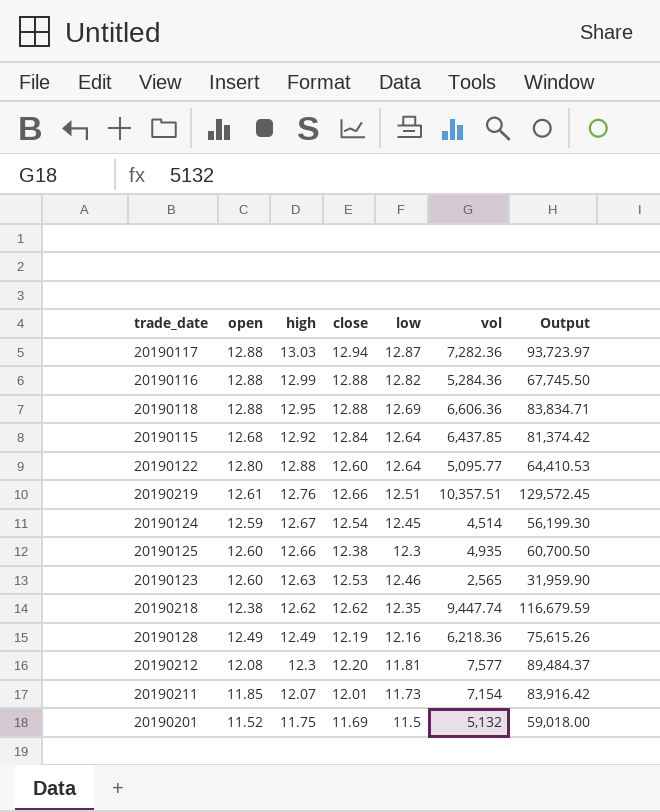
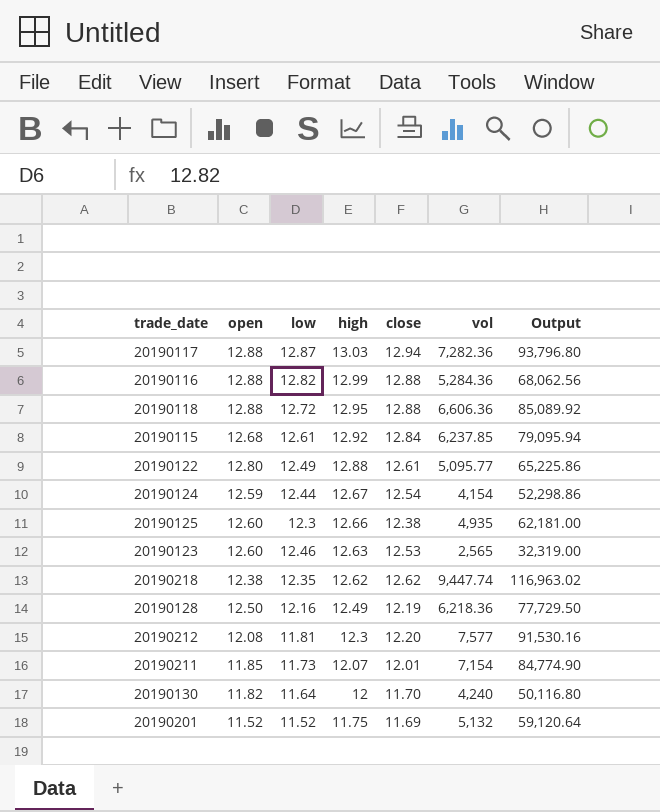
column low | position: 5 -> 3
column Output | formula: [low] * [vol] -> [open] * [vol]
row 20190219: 12.61 | 12.76 | 12.66 | 12.51 | 10,357.51 | 129,572.45 -> none
20190118 | low: 12.69 -> 12.72
20190115 | low: 12.64 -> 12.61
20190115 | vol: 6,437.85 -> 6,237.85
20190122 | low: 12.64 -> 12.49
20190122 | close: 12.60 -> 12.61
20190124 | low: 12.45 -> 12.44
20190124 | vol: 4,514 -> 4,154
20190128 | open: 12.49 -> 12.50
row 20190130: none -> 11.82 | 11.64 | 12 | 11.70 | 4,240 | 50,116.80
20190201 | low: 11.5 -> 11.52

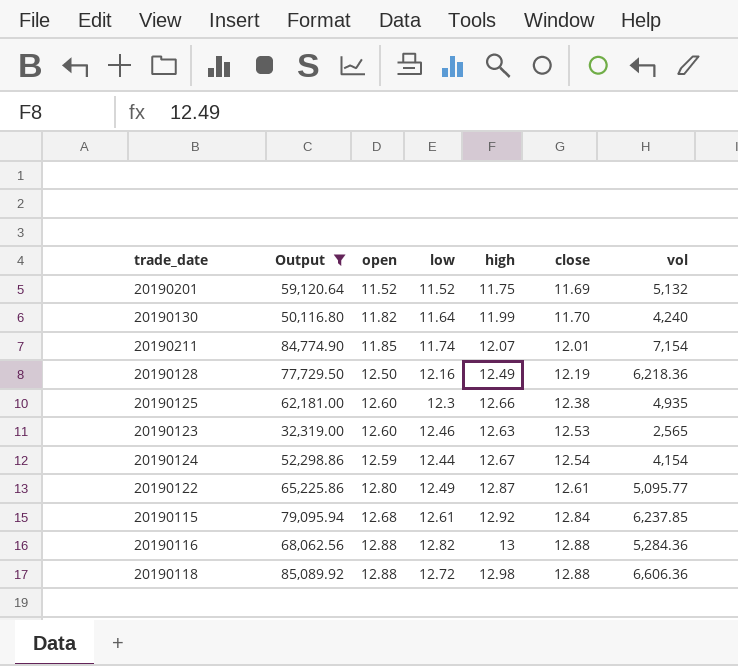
filter: none -> Output <= 85,089.92
row order: high descending -> close ascending
column Output | position: 7 -> 2
20190130 | high: 12 -> 11.99
20190211 | low: 11.73 -> 11.74
20190122 | high: 12.88 -> 12.87
20190116 | high: 12.99 -> 13
20190118 | high: 12.95 -> 12.98

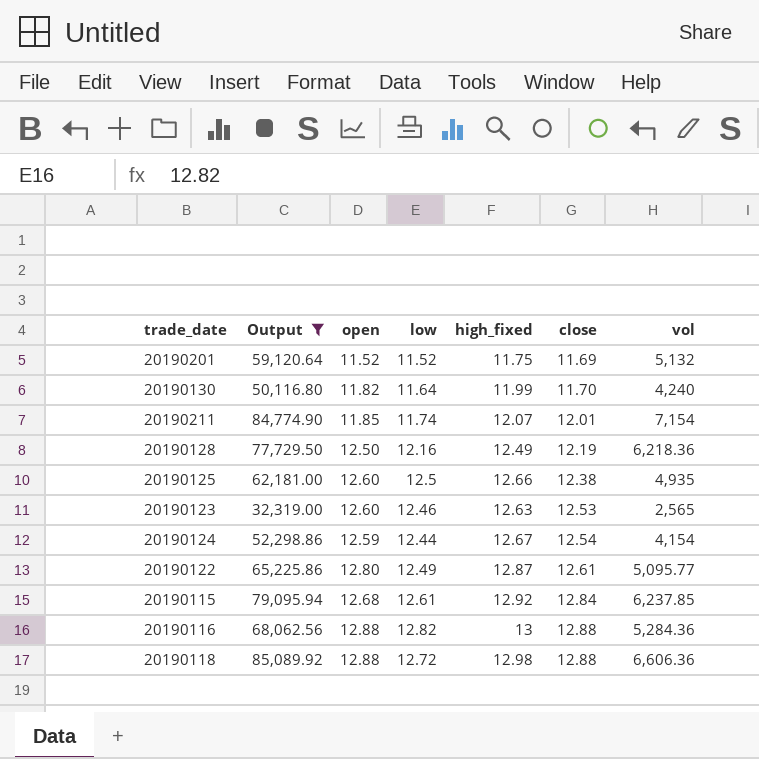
column name: high -> high_fixed
20190125 | low: 12.3 -> 12.5

